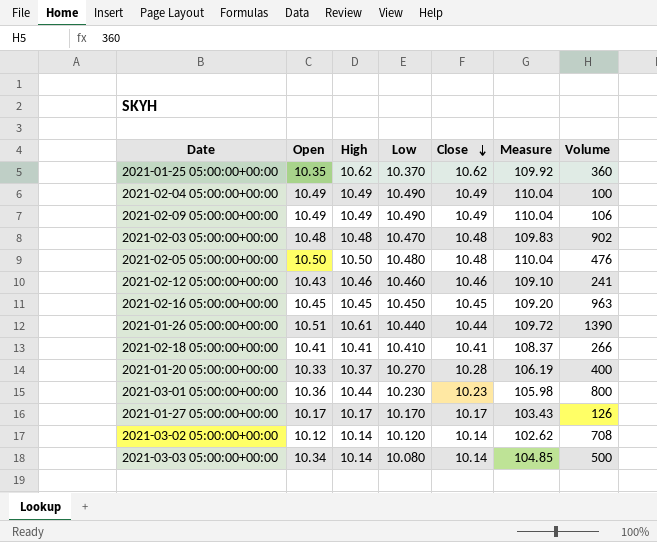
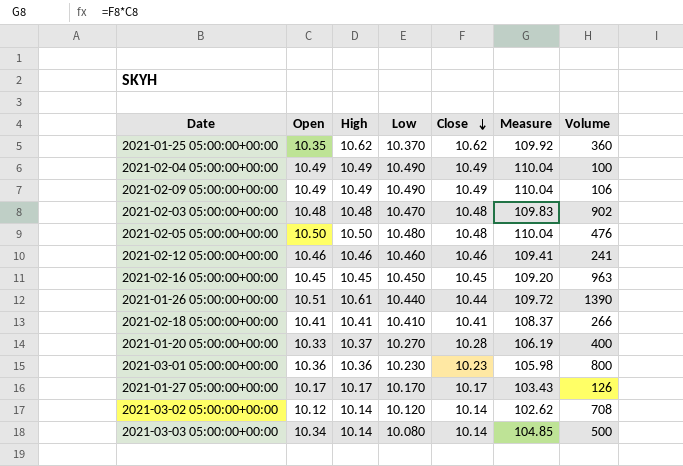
2021-02-12 05:00:00+00:00 | Open: 10.43 -> 10.46
2021-02-12 05:00:00+00:00 | Measure: 109.10 -> 109.41
2021-03-01 05:00:00+00:00 | High: 10.44 -> 10.36

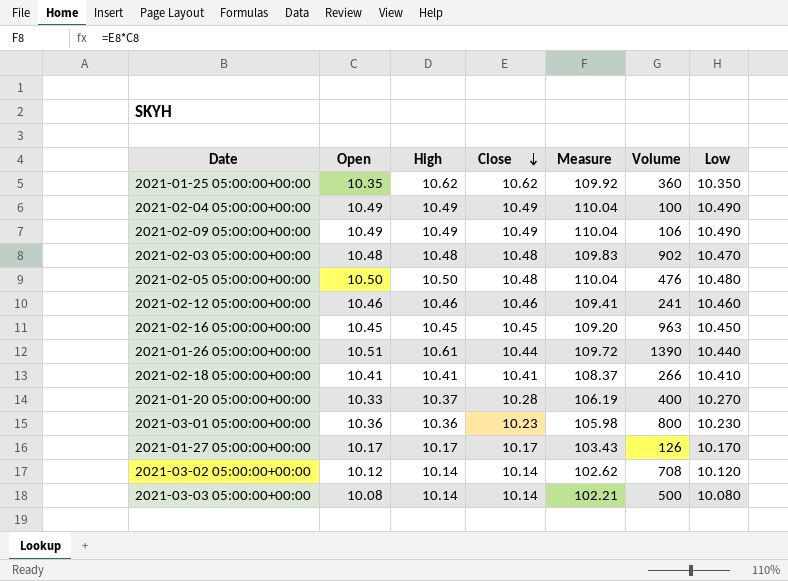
column Low | position: 4 -> 7
2021-01-25 05:00:00+00:00 | Low: 10.370 -> 10.350
2021-03-03 05:00:00+00:00 | Open: 10.34 -> 10.08
2021-03-03 05:00:00+00:00 | Measure: 104.85 -> 102.21

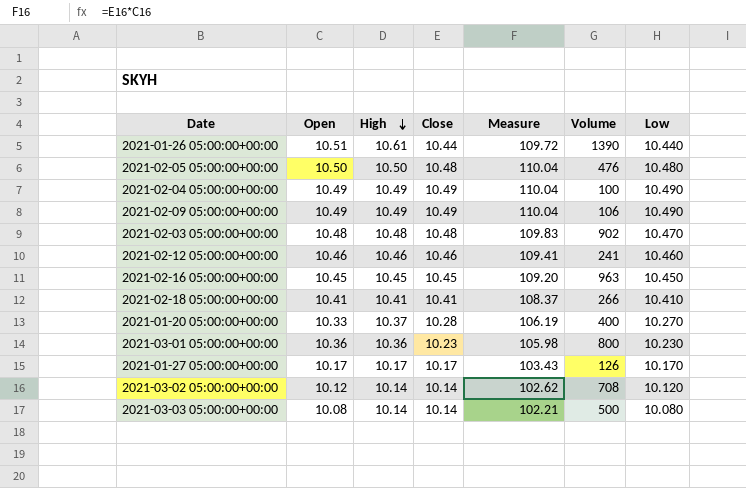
row order: Close descending -> High descending
row 2021-01-25 05:00:00+00:00: 10.35 | 10.62 | 10.62 | 109.92 | 360 | 10.350 -> none

